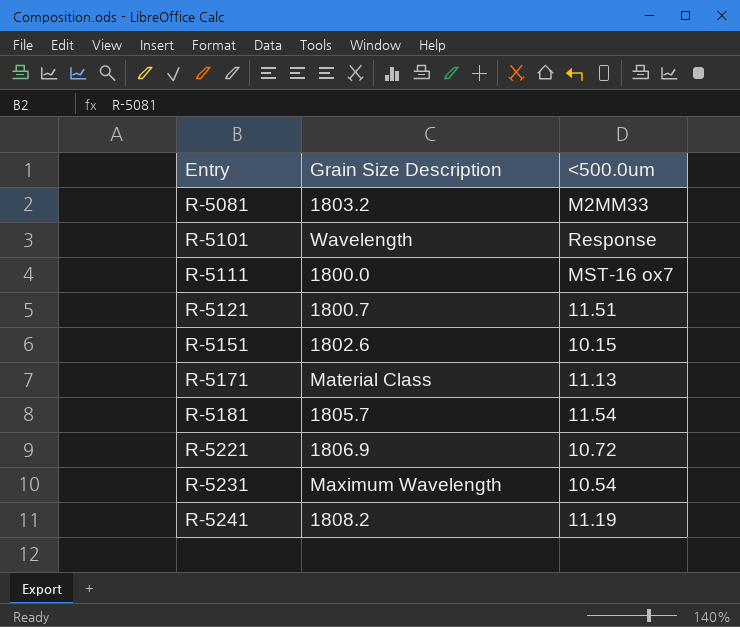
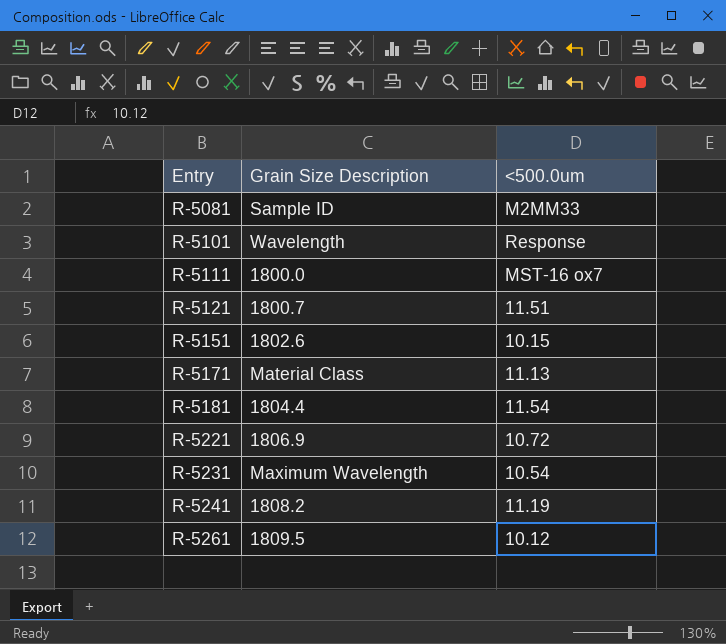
R-5081 | Grain Size Description: 1803.2 -> Sample ID
R-5181 | Grain Size Description: 1805.7 -> 1804.4
row R-5261: none -> 1809.5 | 10.12

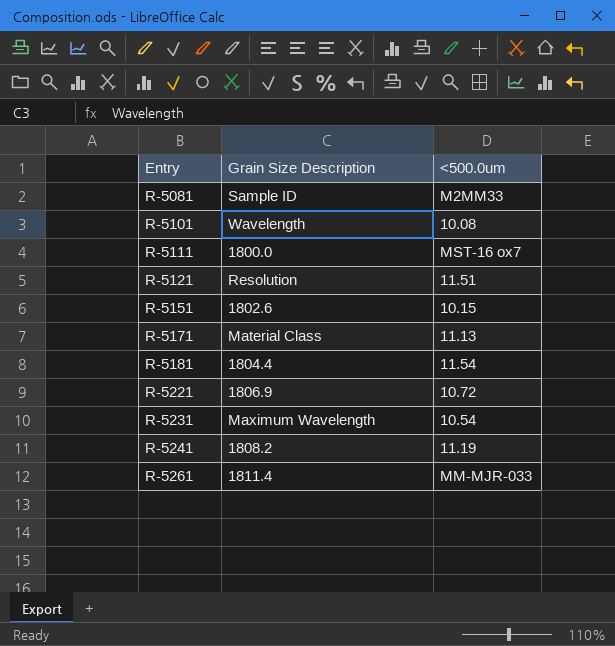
R-5101 | <500.0um: Response -> 10.08
R-5121 | Grain Size Description: 1800.7 -> Resolution
R-5261 | Grain Size Description: 1809.5 -> 1811.4
R-5261 | <500.0um: 10.12 -> MM-MJR-033

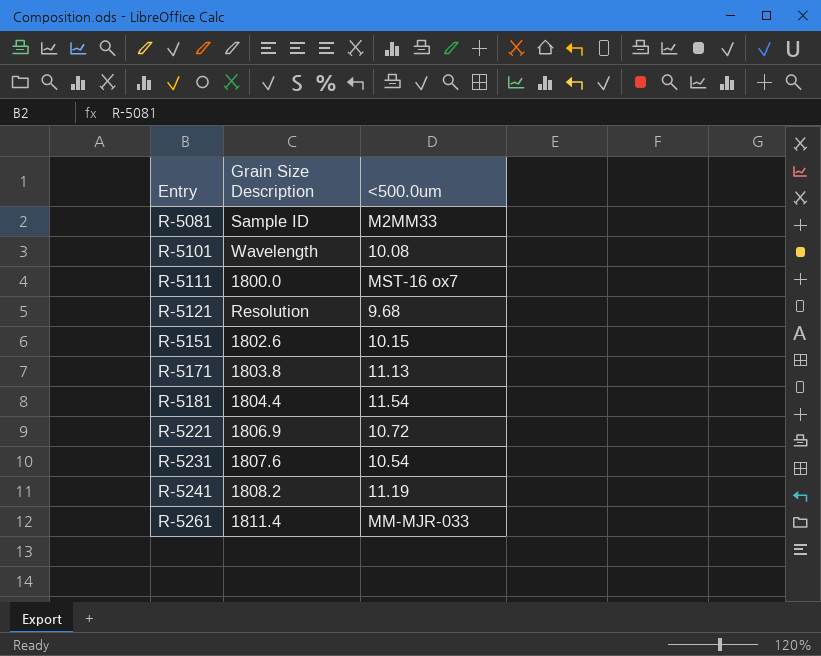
R-5121 | <500.0um: 11.51 -> 9.68
R-5171 | Grain Size Description: Material Class -> 1803.8
R-5231 | Grain Size Description: Maximum Wavelength -> 1807.6

